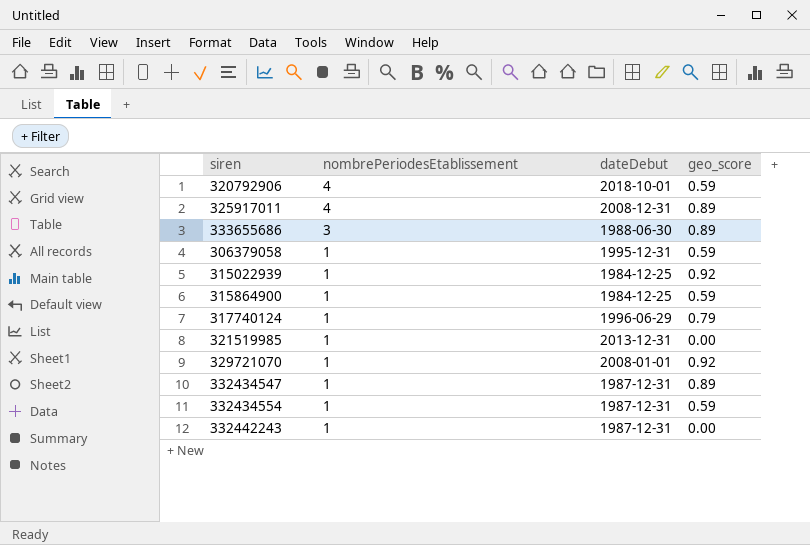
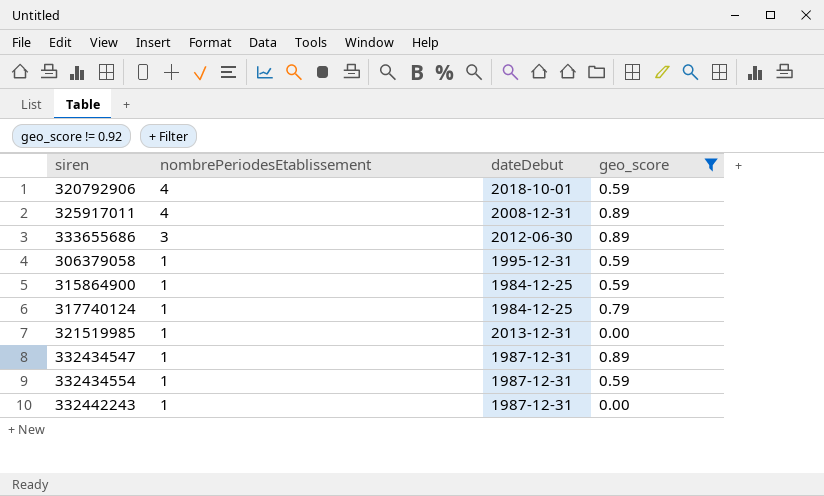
filter: none -> geo_score != 0.92
333655686 | dateDebut: 1988-06-30 -> 2012-06-30
317740124 | dateDebut: 1996-06-29 -> 1984-12-25

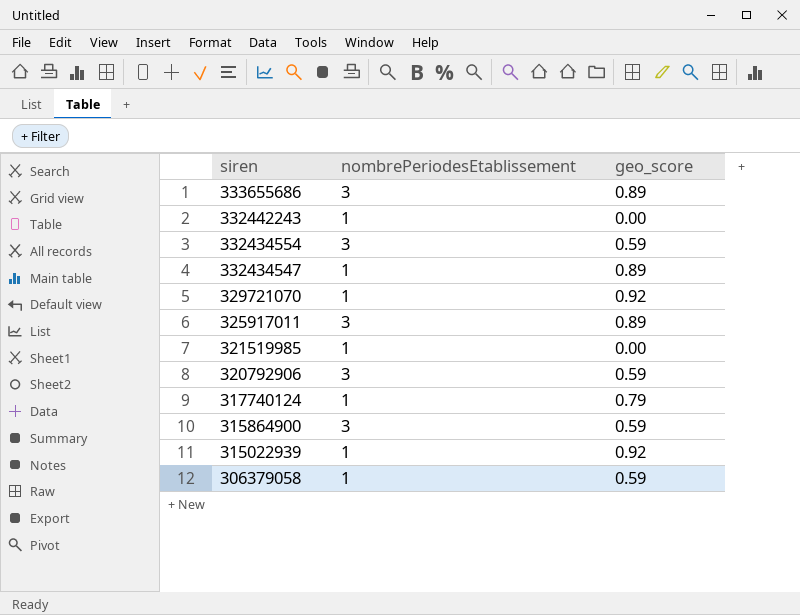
filter: geo_score != 0.92 -> none
row order: nombrePeriodesEtablissement descending -> siren descending
column dateDebut | position: 3 -> none
332434554 | nombrePeriodesEtablissement: 1 -> 3
325917011 | nombrePeriodesEtablissement: 4 -> 3
320792906 | nombrePeriodesEtablissement: 4 -> 3
315864900 | nombrePeriodesEtablissement: 1 -> 3

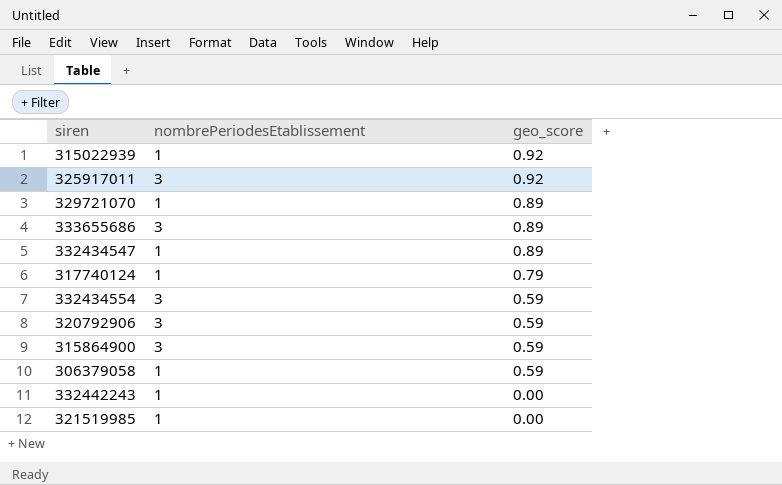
row order: siren descending -> geo_score descending
325917011 | geo_score: 0.89 -> 0.92
329721070 | geo_score: 0.92 -> 0.89

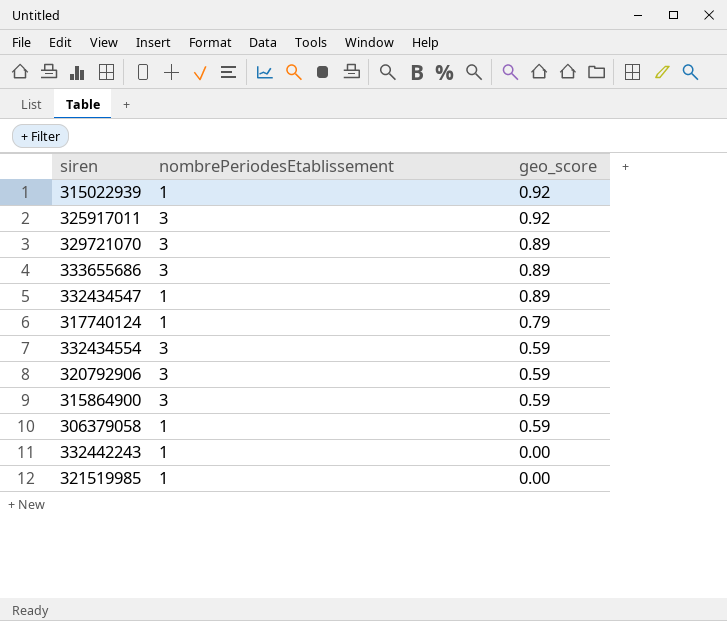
329721070 | nombrePeriodesEtablissement: 1 -> 3

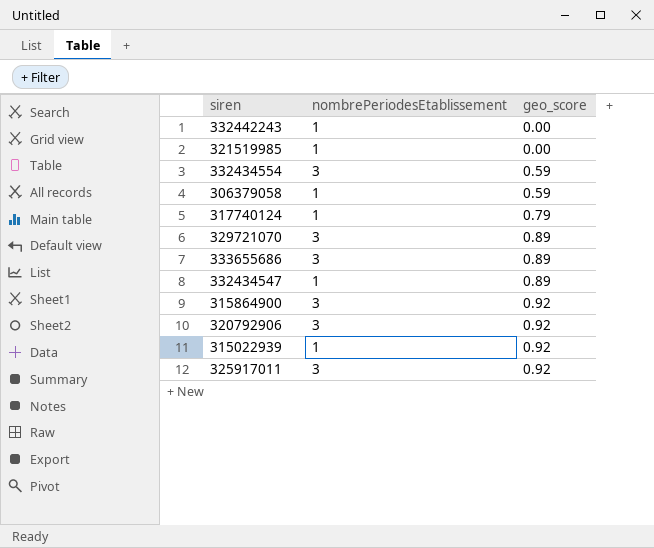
row order: geo_score descending -> geo_score ascending
315864900 | geo_score: 0.59 -> 0.92
320792906 | geo_score: 0.59 -> 0.92

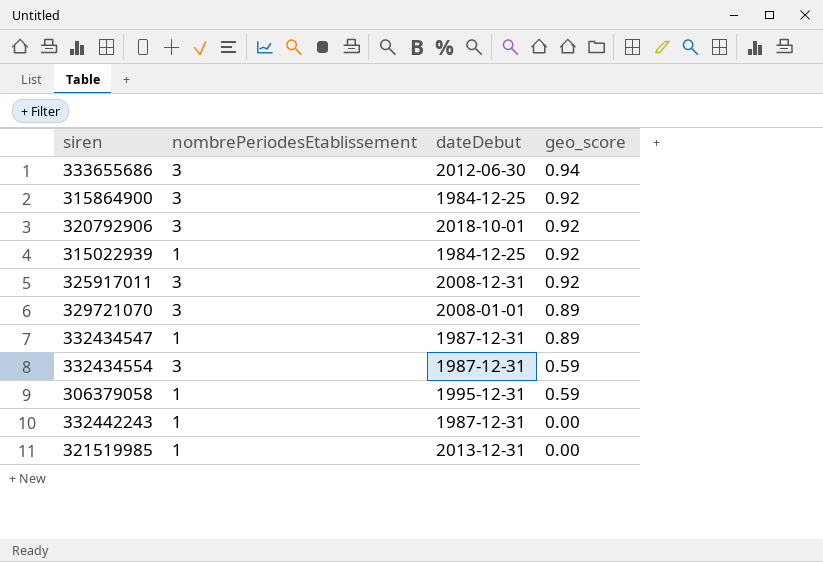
row order: geo_score ascending -> geo_score descending
column dateDebut | position: none -> 3
row 317740124: 1 | 0.79 -> none
333655686 | geo_score: 0.89 -> 0.94

